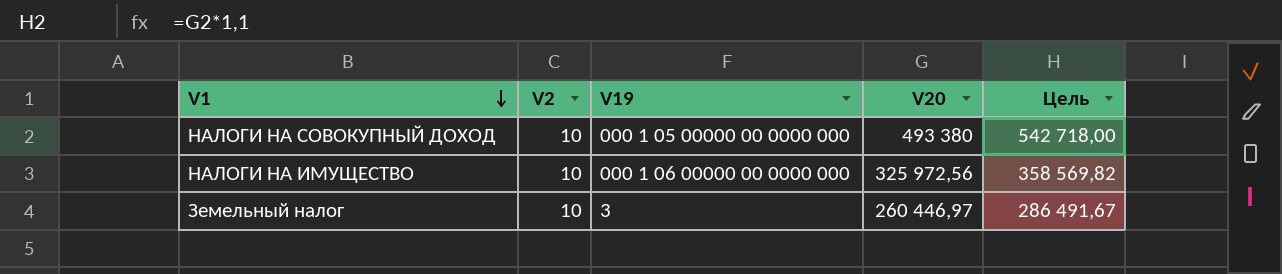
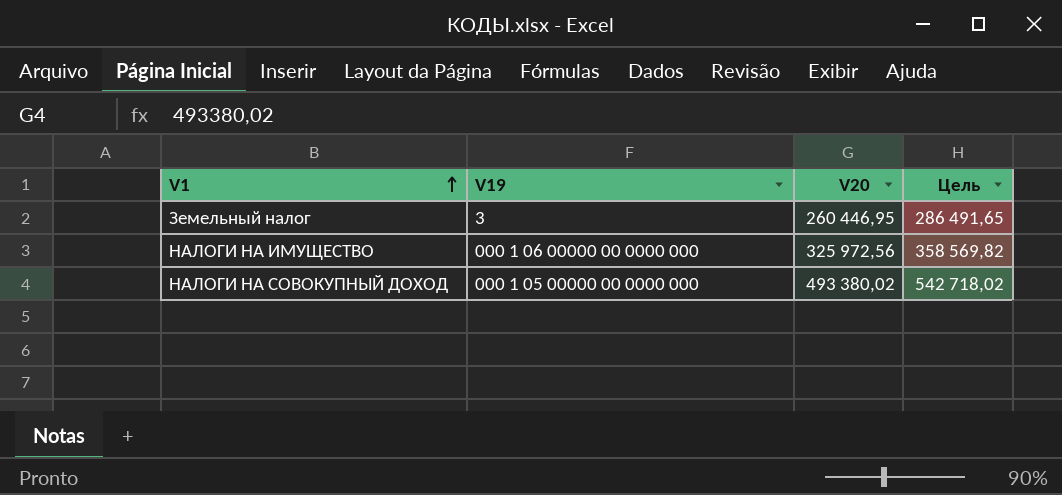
row order: V1 descending -> V1 ascending
column V2 | position: 2 -> none
Земельный налог | V20: 260 446,97 -> 260 446,95
Земельный налог | Цель: 286 491,67 -> 286 491,65
НАЛОГИ НА СОВОКУПНЫЙ ДОХОД | V20: 493 380 -> 493 380,02
НАЛОГИ НА СОВОКУПНЫЙ ДОХОД | Цель: 542 718,00 -> 542 718,02

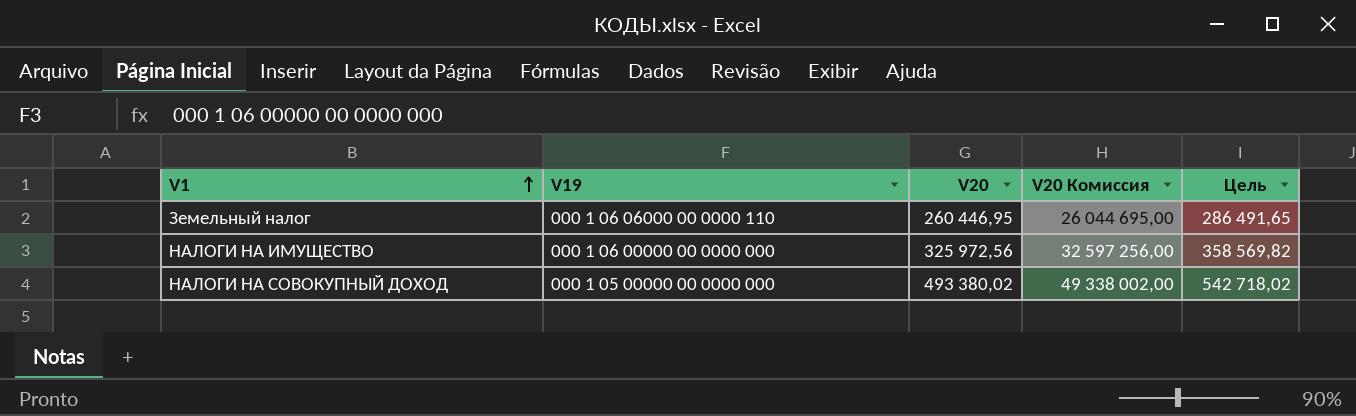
column V20 Комиссия | formula: none -> [V20] * 100
Земельный налог | V19: 3 -> 000 1 06 06000 00 0000 110

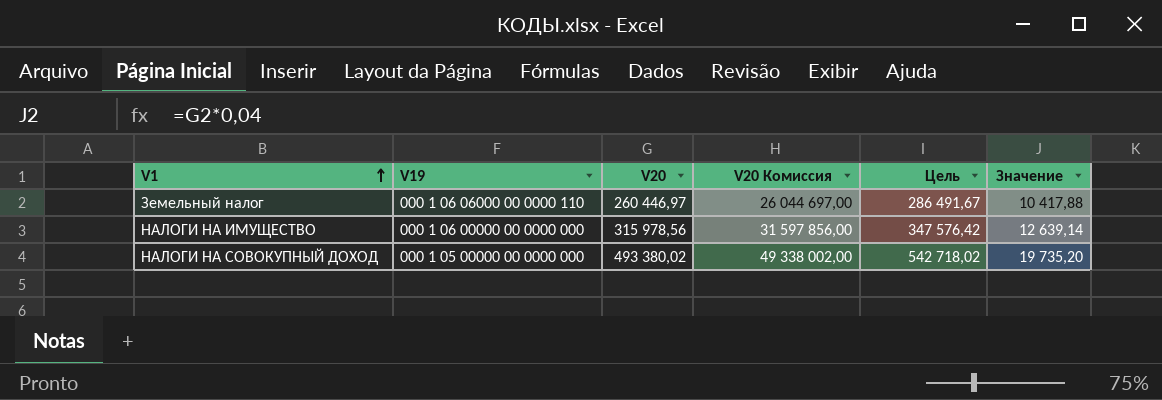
column Значение | formula: none -> [V20] * 0,04
Земельный налог | V20: 260 446,95 -> 260 446,97
Земельный налог | V20 Комиссия: 26 044 695,00 -> 26 044 697,00
Земельный налог | Цель: 286 491,65 -> 286 491,67
НАЛОГИ НА ИМУЩЕСТВО | V20: 325 972,56 -> 315 978,56
НАЛОГИ НА ИМУЩЕСТВО | V20 Комиссия: 32 597 256,00 -> 31 597 856,00
НАЛОГИ НА ИМУЩЕСТВО | Цель: 358 569,82 -> 347 576,42

